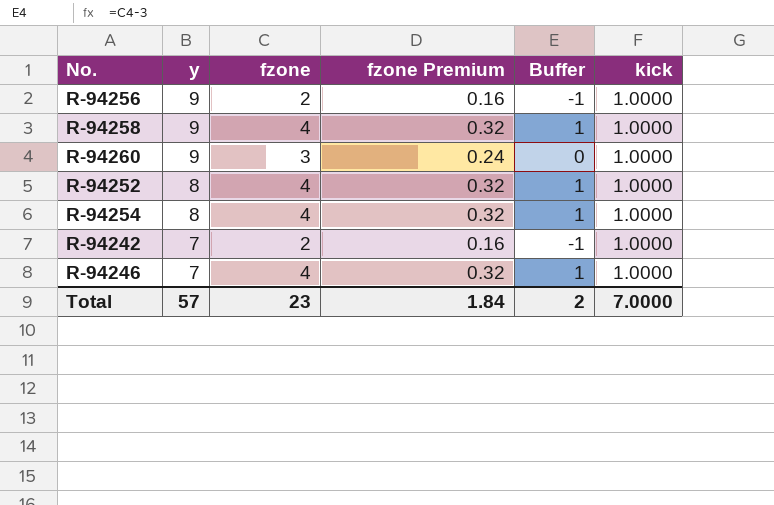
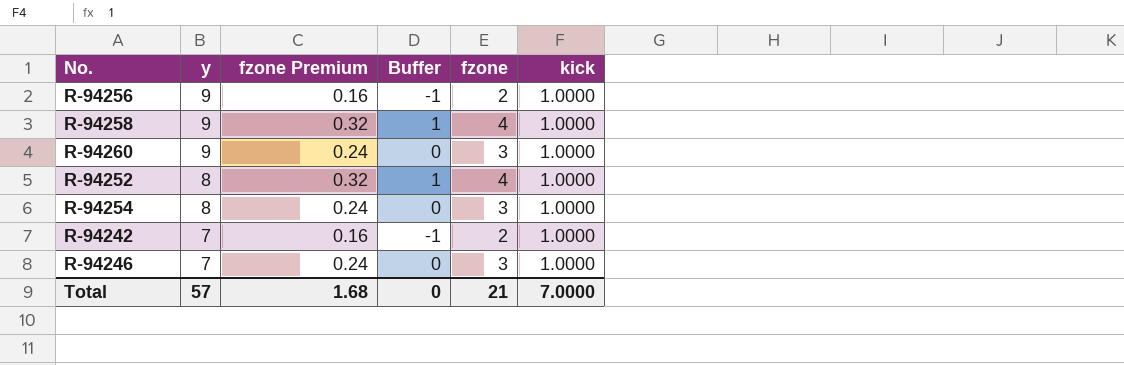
column fzone | position: 3 -> 5
R-94254 | fzone Premium: 0.32 -> 0.24
R-94254 | Buffer: 1 -> 0
R-94254 | fzone: 4 -> 3
R-94246 | fzone Premium: 0.32 -> 0.24
R-94246 | Buffer: 1 -> 0
R-94246 | fzone: 4 -> 3
Total | fzone Premium: 1.84 -> 1.68
Total | Buffer: 2 -> 0
Total | fzone: 23 -> 21

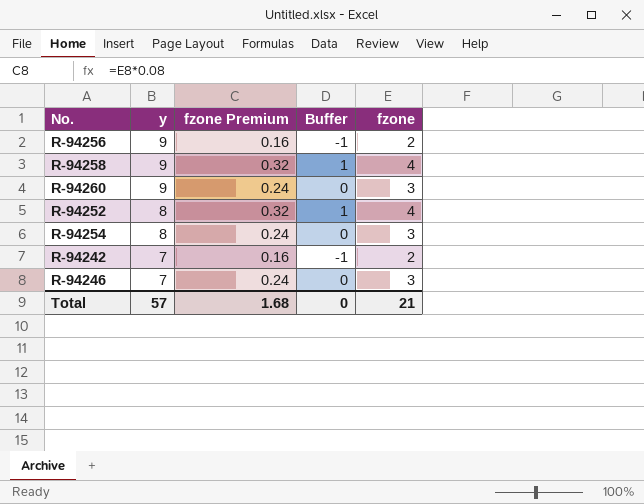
column kick | position: 6 -> none

